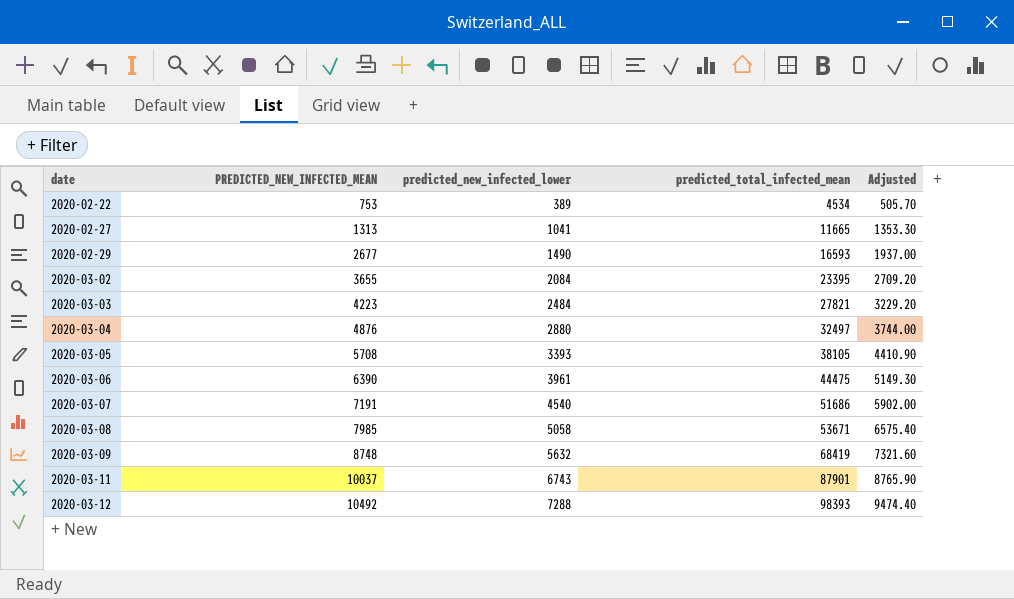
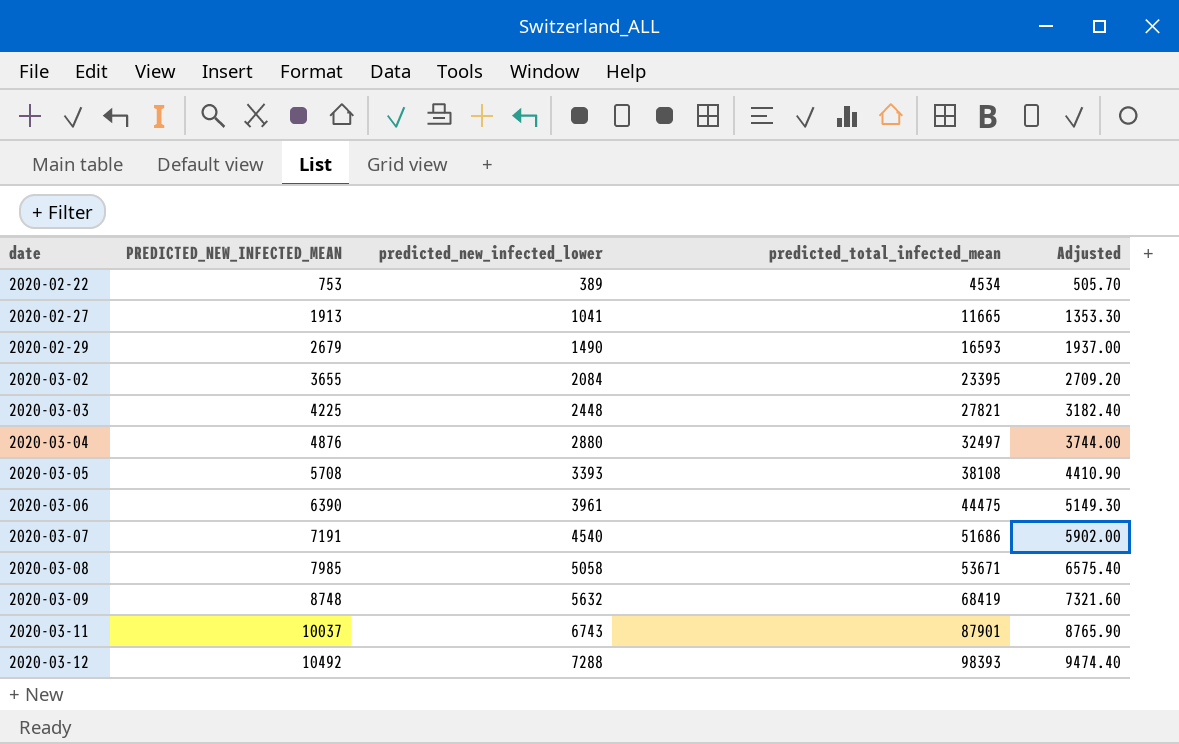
2020-02-27 | PREDICTED_NEW_INFECTED_MEAN: 1313 -> 1913
2020-02-29 | PREDICTED_NEW_INFECTED_MEAN: 2677 -> 2679
2020-03-03 | PREDICTED_NEW_INFECTED_MEAN: 4223 -> 4225
2020-03-03 | predicted_new_infected_lower: 2484 -> 2448
2020-03-03 | Adjusted: 3229.20 -> 3182.40
2020-03-05 | predicted_total_infected_mean: 38105 -> 38108

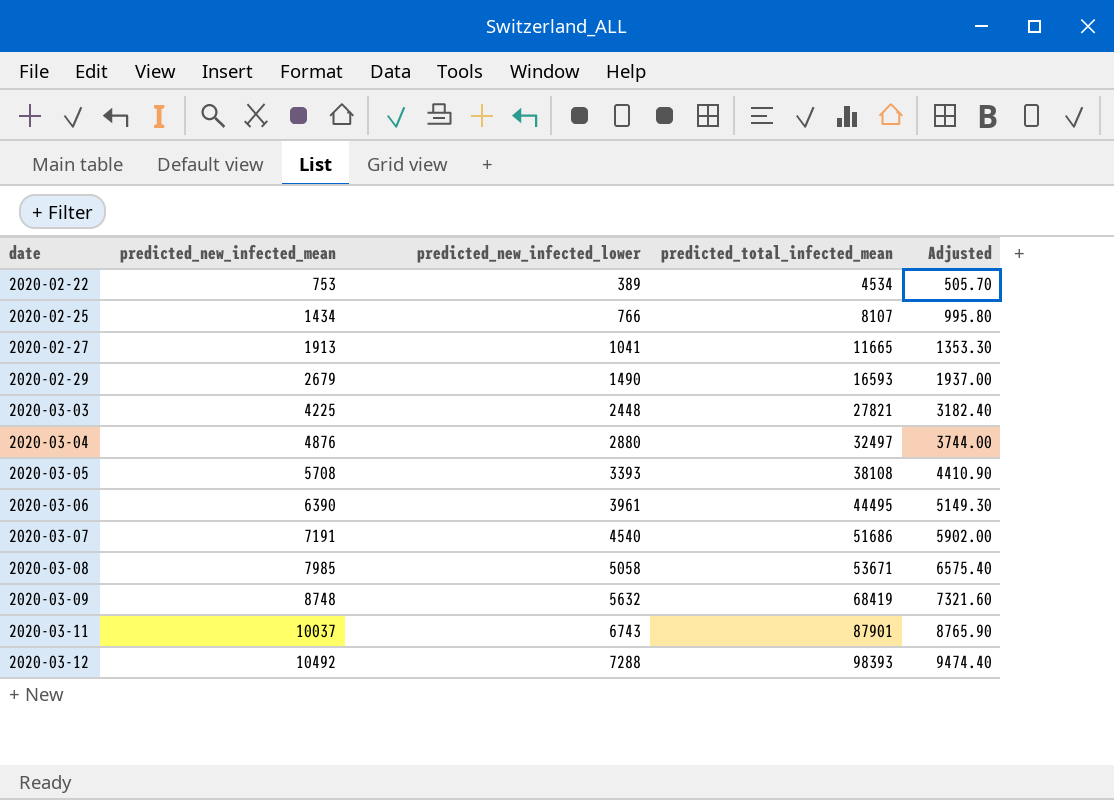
column name: PREDICTED_NEW_INFECTED_MEAN -> predicted_new_infected_mean
row 2020-03-02: 3655 | 2084 | 23395 | 2709.20 -> none
row 2020-02-25: none -> 1434 | 766 | 8107 | 995.80
2020-03-06 | predicted_total_infected_mean: 44475 -> 44495

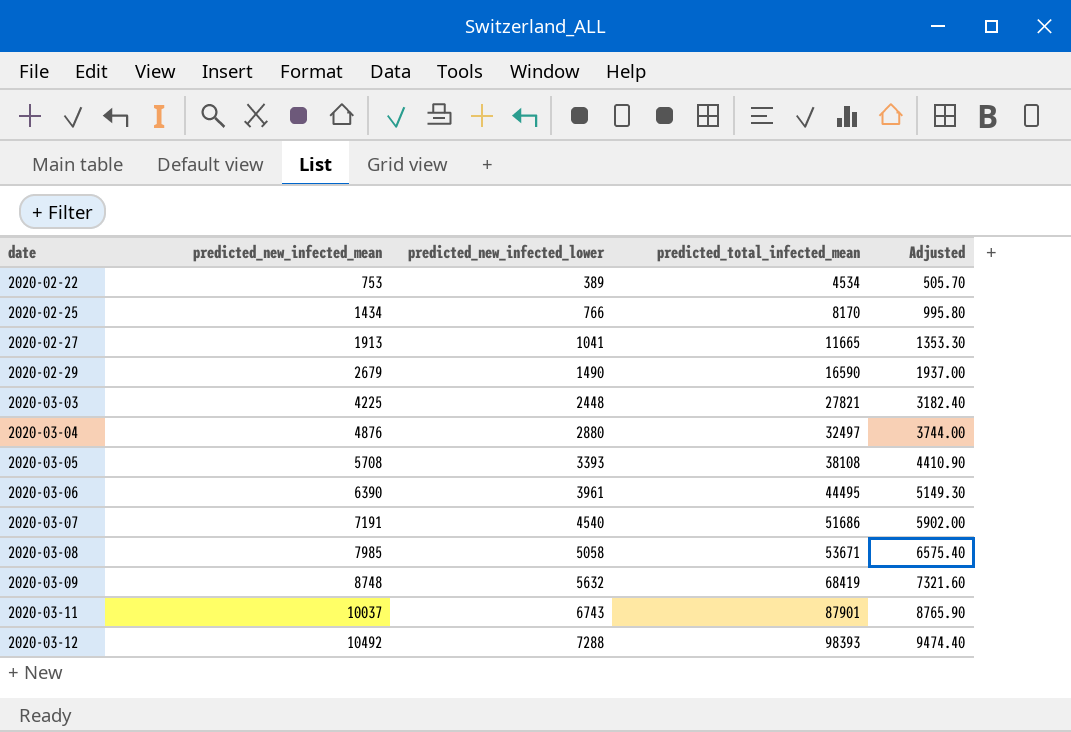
2020-02-25 | predicted_total_infected_mean: 8107 -> 8170
2020-02-29 | predicted_total_infected_mean: 16593 -> 16590

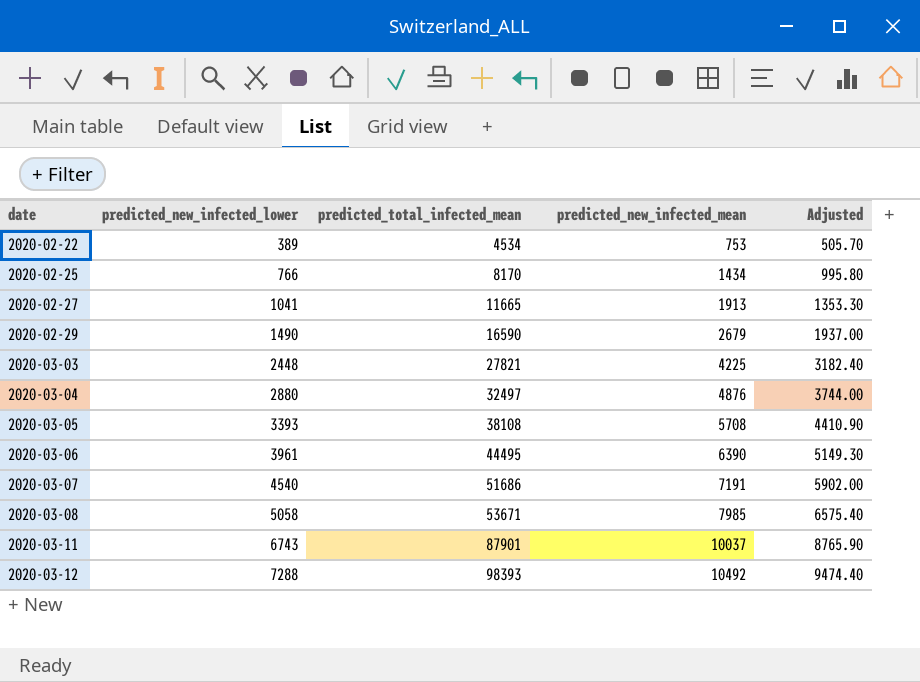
column predicted_new_infected_mean | position: 2 -> 4
row 2020-03-09: 8748 | 5632 | 68419 | 7321.60 -> none

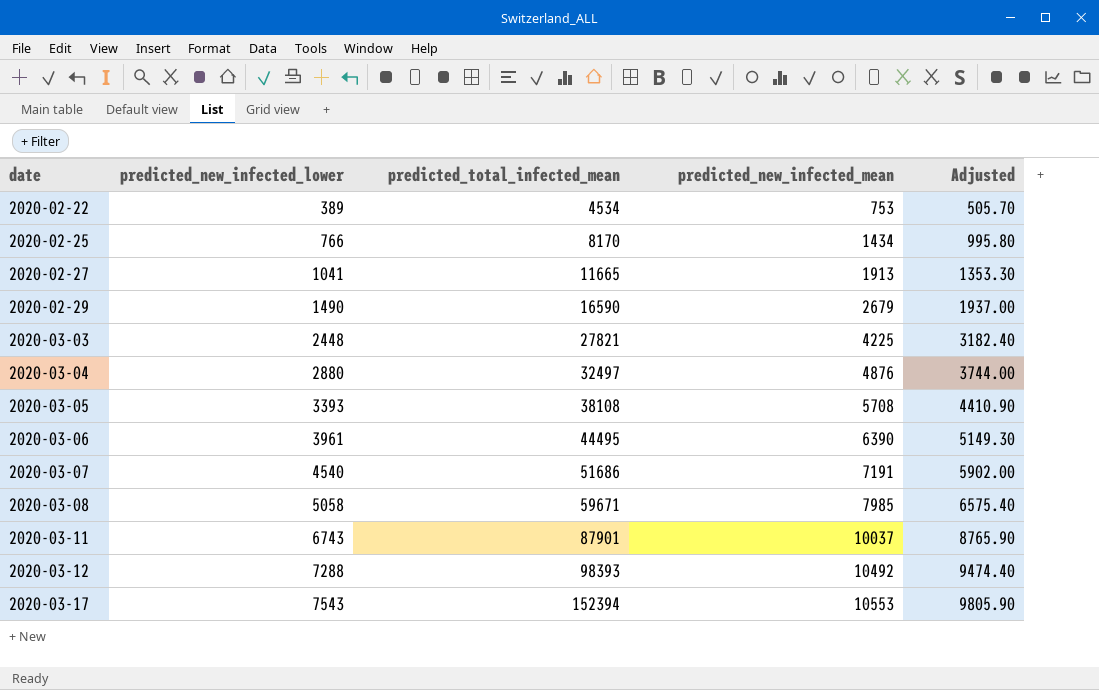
2020-03-08 | predicted_total_infected_mean: 53671 -> 59671
row 2020-03-17: none -> 7543 | 152394 | 10553 | 9805.90

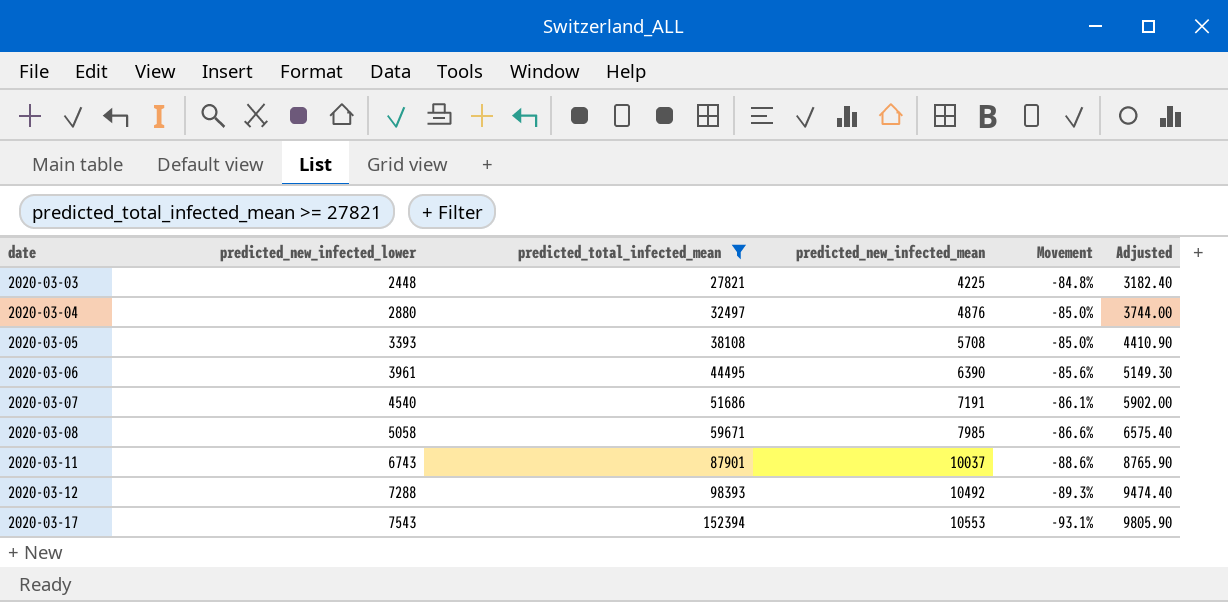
filter: none -> predicted_total_infected_mean >= 27821
column Movement | formula: none -> ([predicted_new_infected_mean] - [predicted_total_infected_mean]) / [predicted_total_infected_mean]

